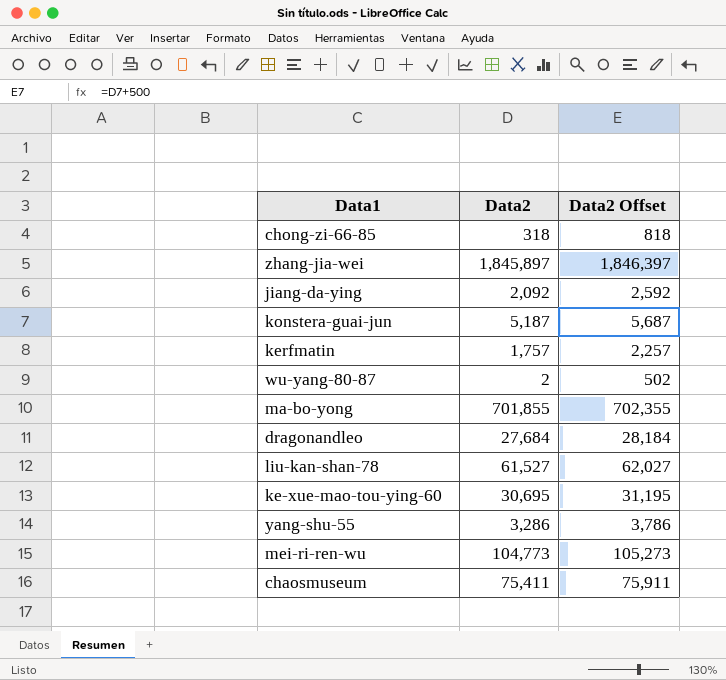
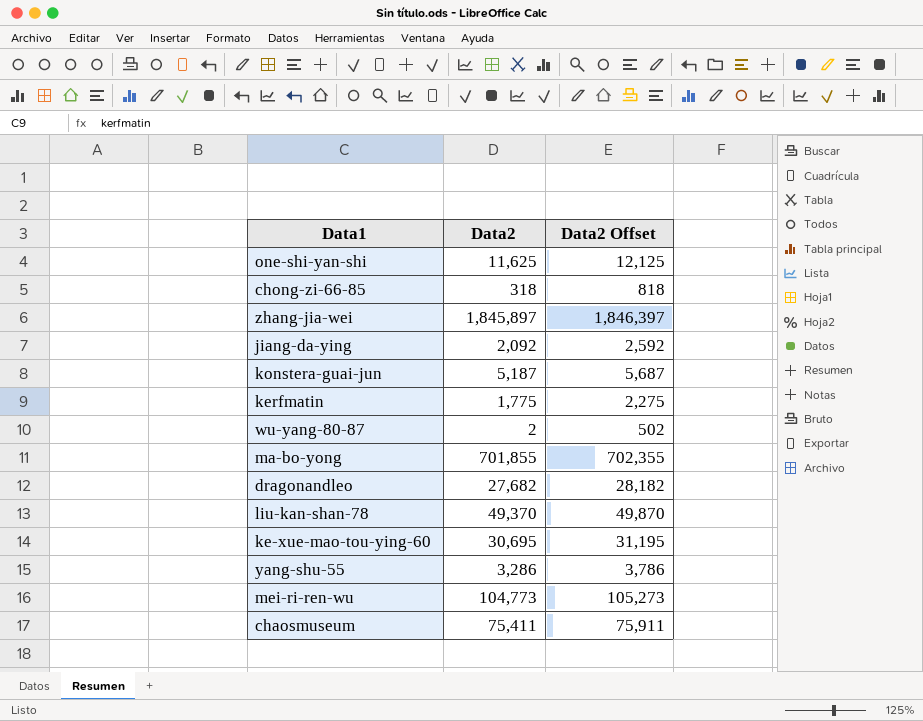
row one-shi-yan-shi: none -> 11,625 | 12,125
kerfmatin | Data2: 1,757 -> 1,775
kerfmatin | Data2 Offset: 2,257 -> 2,275
dragonandleo | Data2: 27,684 -> 27,682
dragonandleo | Data2 Offset: 28,184 -> 28,182
liu-kan-shan-78 | Data2: 61,527 -> 49,370
liu-kan-shan-78 | Data2 Offset: 62,027 -> 49,870

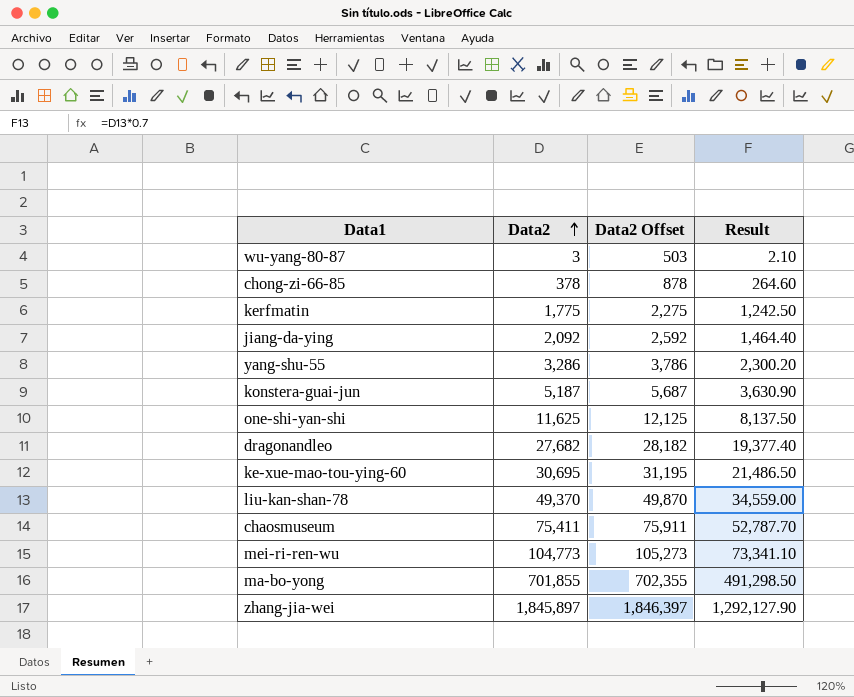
row order: none -> Data2 ascending
column Result | formula: none -> [Data2] * 0.7
wu-yang-80-87 | Data2: 2 -> 3
wu-yang-80-87 | Data2 Offset: 502 -> 503
chong-zi-66-85 | Data2: 318 -> 378
chong-zi-66-85 | Data2 Offset: 818 -> 878

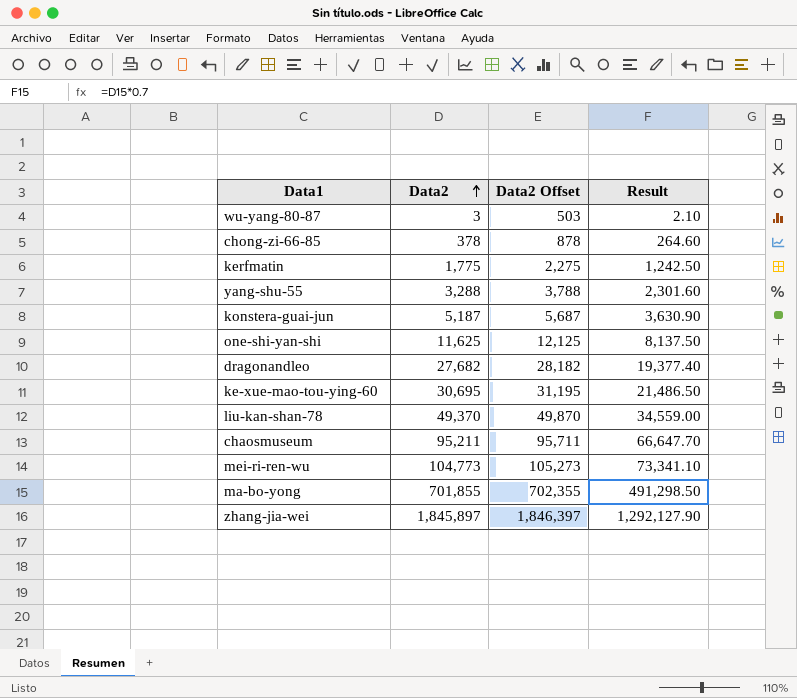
row jiang-da-ying: 2,092 | 2,592 | 1,464.40 -> none
yang-shu-55 | Data2: 3,286 -> 3,288
yang-shu-55 | Data2 Offset: 3,786 -> 3,788
yang-shu-55 | Result: 2,300.20 -> 2,301.60
chaosmuseum | Data2: 75,411 -> 95,211
chaosmuseum | Data2 Offset: 75,911 -> 95,711
chaosmuseum | Result: 52,787.70 -> 66,647.70

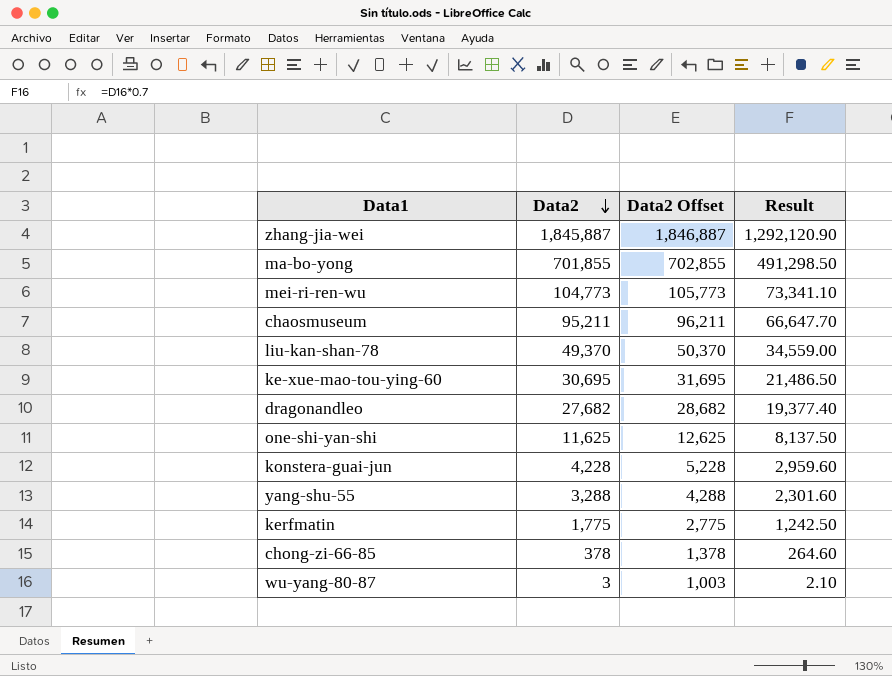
row order: Data2 ascending -> Data2 descending
column Data2 Offset | formula: [Data2] + 500 -> [Data2] + 1000
zhang-jia-wei | Data2: 1,845,897 -> 1,845,887
zhang-jia-wei | Result: 1,292,127.90 -> 1,292,120.90
konstera-guai-jun | Data2: 5,187 -> 4,228
konstera-guai-jun | Result: 3,630.90 -> 2,959.60

